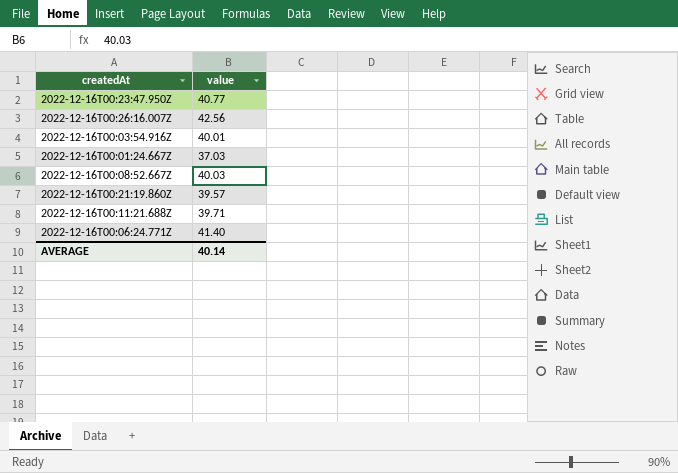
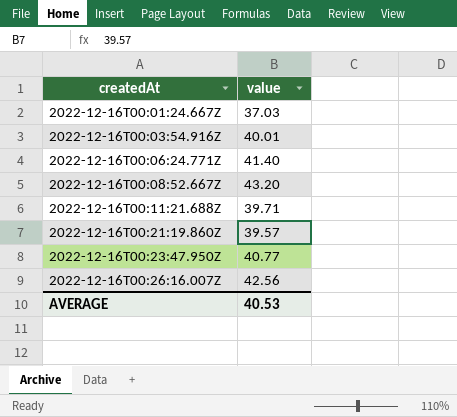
row order: none -> createdAt ascending
2022-12-16T00:08:52.667Z | value: 40.03 -> 43.20
AVERAGE | value: 40.14 -> 40.53

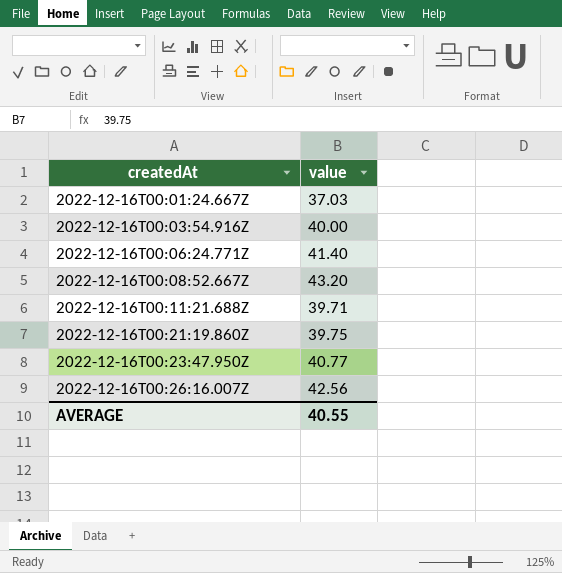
2022-12-16T00:03:54.916Z | value: 40.01 -> 40.00
2022-12-16T00:21:19.860Z | value: 39.57 -> 39.75
AVERAGE | value: 40.53 -> 40.55

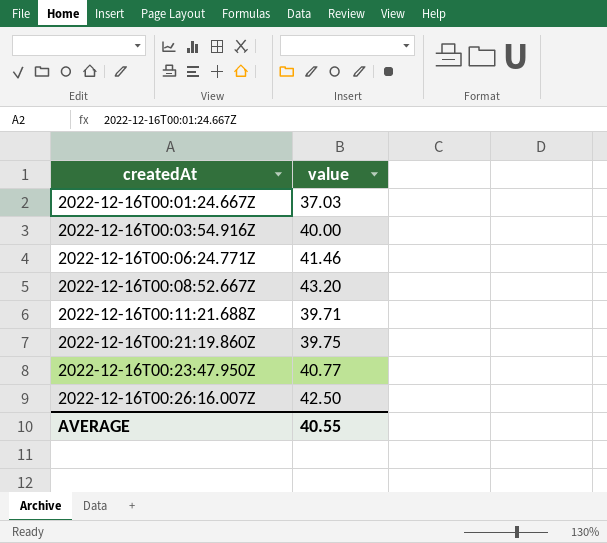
2022-12-16T00:06:24.771Z | value: 41.40 -> 41.46
2022-12-16T00:26:16.007Z | value: 42.56 -> 42.50

